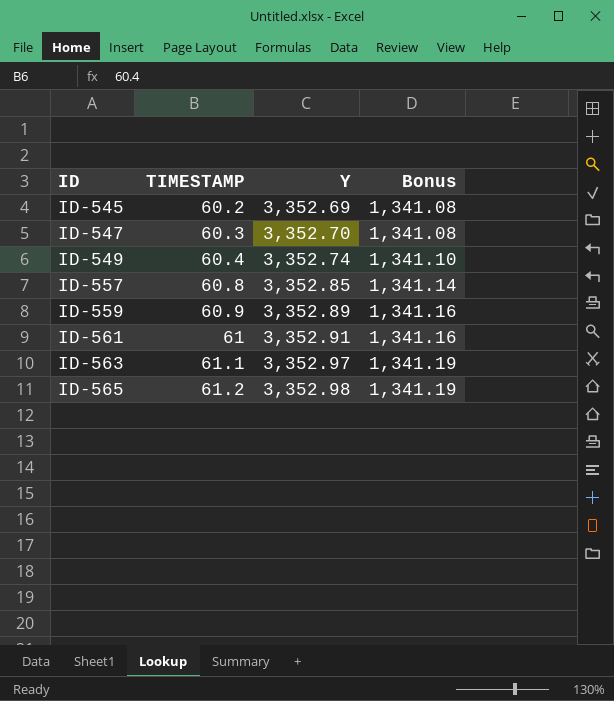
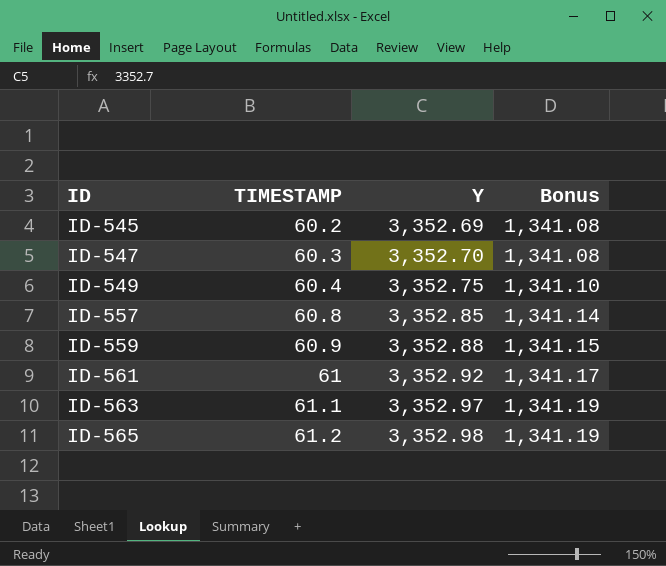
ID-549 | Y: 3,352.74 -> 3,352.75
ID-559 | Y: 3,352.89 -> 3,352.88
ID-559 | Bonus: 1,341.16 -> 1,341.15
ID-561 | Y: 3,352.91 -> 3,352.92
ID-561 | Bonus: 1,341.16 -> 1,341.17

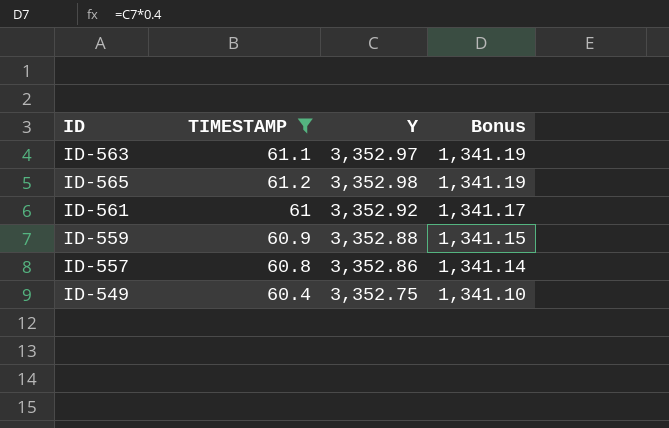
filter: none -> TIMESTAMP >= 60.4
row order: ID ascending -> Bonus descending
ID-557 | Y: 3,352.85 -> 3,352.86

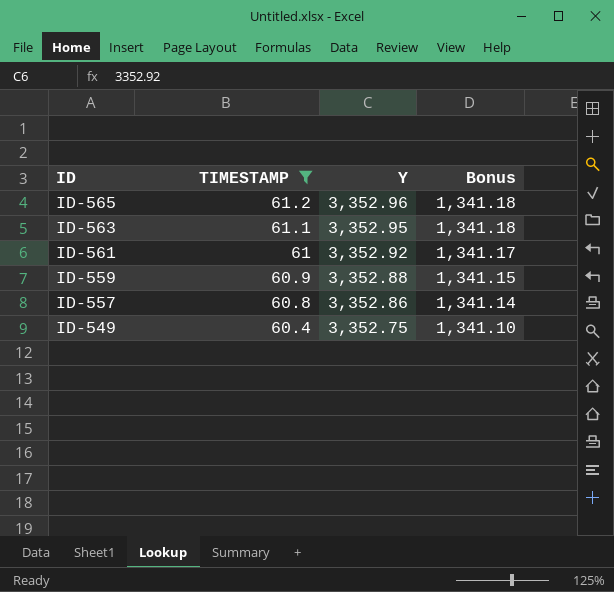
row order: Bonus descending -> ID descending
ID-565 | Y: 3,352.98 -> 3,352.96
ID-565 | Bonus: 1,341.19 -> 1,341.18
ID-563 | Y: 3,352.97 -> 3,352.95
ID-563 | Bonus: 1,341.19 -> 1,341.18

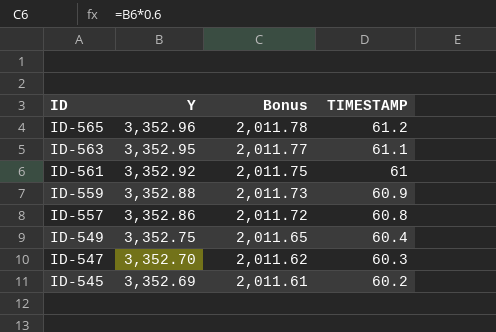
filter: TIMESTAMP >= 60.4 -> none
column Bonus | formula: [Y] * 0.4 -> [Y] * 0.6
column TIMESTAMP | position: 2 -> 4

